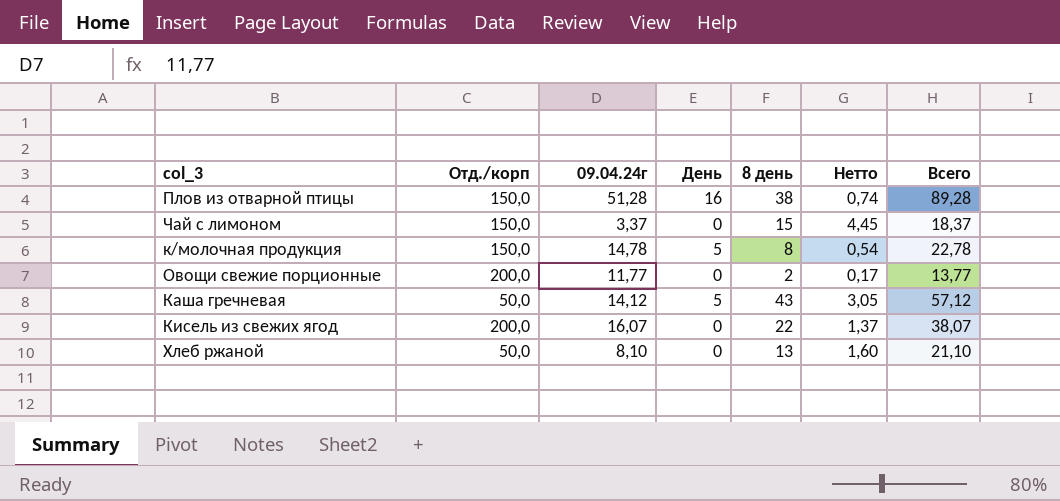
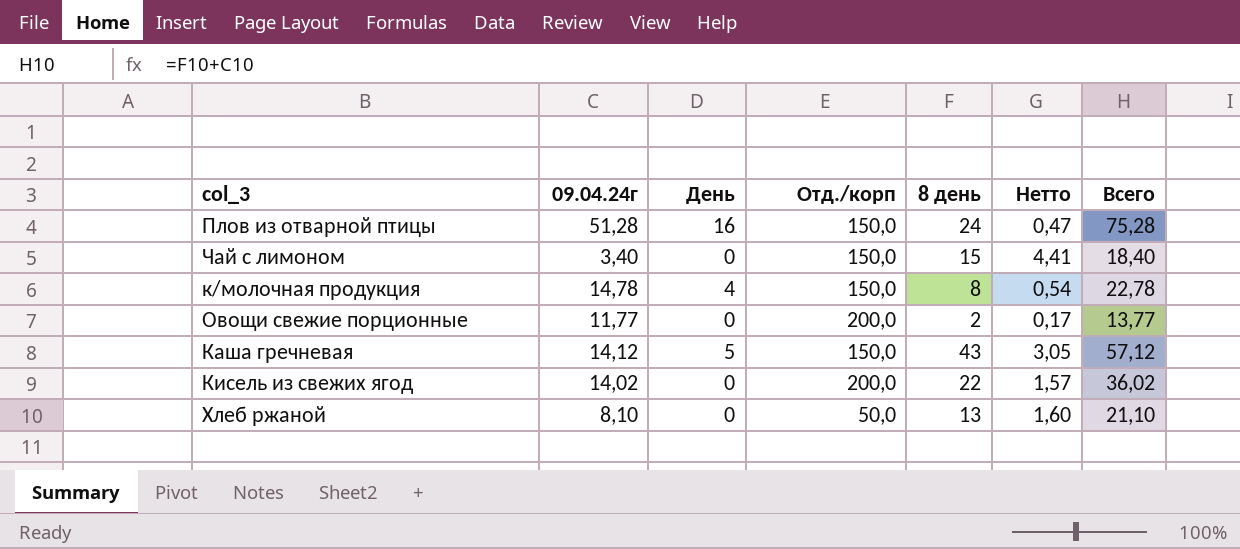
column Отд./корп | position: 2 -> 4
Плов из отварной птицы | 8 день: 38 -> 24
Плов из отварной птицы | Нетто: 0,74 -> 0,47
Плов из отварной птицы | Всего: 89,28 -> 75,28
Чай с лимоном | 09.04.24г: 3,37 -> 3,40
Чай с лимоном | Нетто: 4,45 -> 4,41
Чай с лимоном | Всего: 18,37 -> 18,40
к/молочная продукция | День: 5 -> 4
Каша гречневая | Отд./корп: 50,0 -> 150,0
Кисель из свежих ягод | 09.04.24г: 16,07 -> 14,02
Кисель из свежих ягод | Нетто: 1,37 -> 1,57
Кисель из свежих ягод | Всего: 38,07 -> 36,02

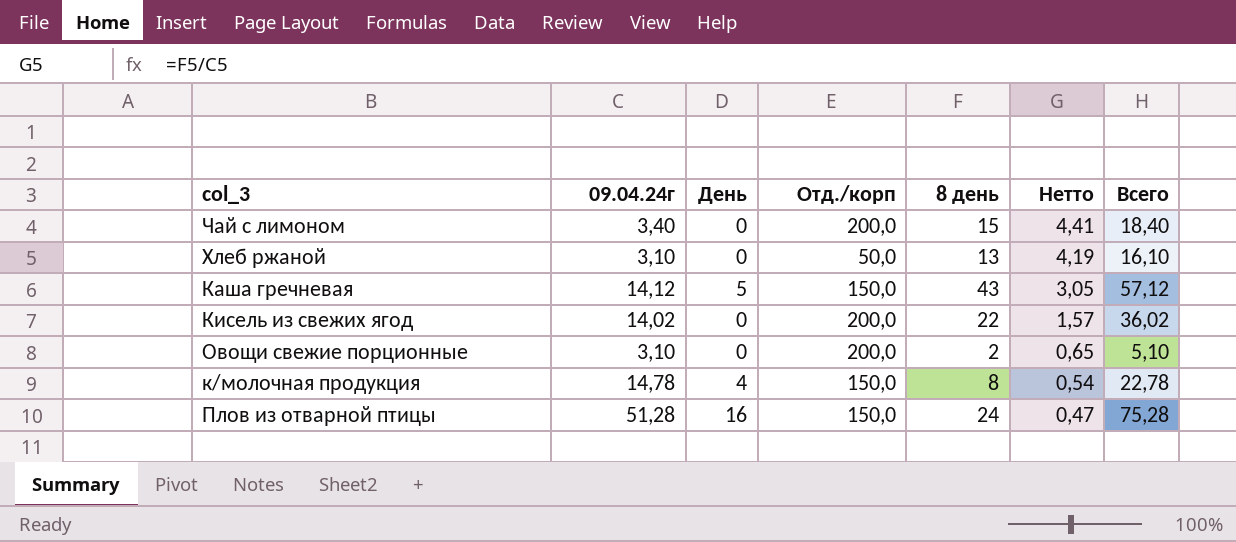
row order: none -> Нетто descending
Чай с лимоном | Отд./корп: 150,0 -> 200,0
Хлеб ржаной | 09.04.24г: 8,10 -> 3,10
Хлеб ржаной | Нетто: 1,60 -> 4,19
Хлеб ржаной | Всего: 21,10 -> 16,10
Овощи свежие порционные | 09.04.24г: 11,77 -> 3,10
Овощи свежие порционные | Нетто: 0,17 -> 0,65
Овощи свежие порционные | Всего: 13,77 -> 5,10

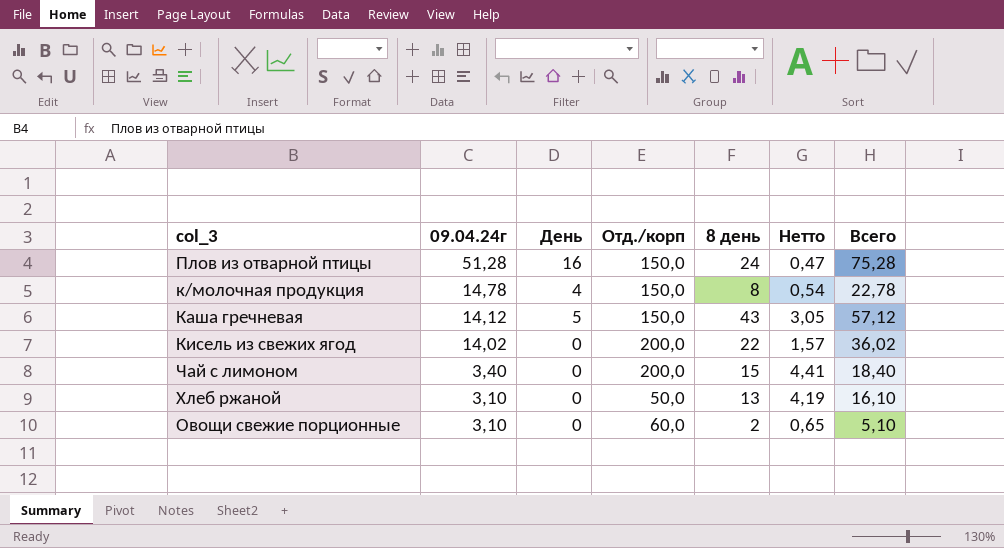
row order: Нетто descending -> 09.04.24г descending
Овощи свежие порционные | Отд./корп: 200,0 -> 60,0

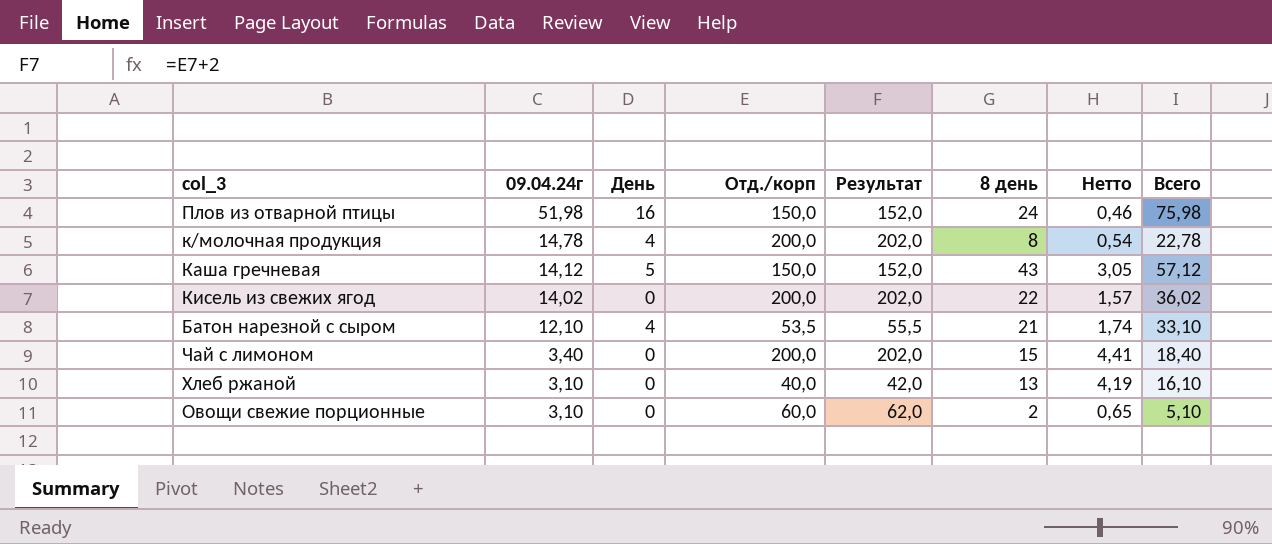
column Результат | formula: none -> [Отд./корп] + 2
Плов из отварной птицы | 09.04.24г: 51,28 -> 51,98
Плов из отварной птицы | Нетто: 0,47 -> 0,46
Плов из отварной птицы | Всего: 75,28 -> 75,98
к/молочная продукция | Отд./корп: 150,0 -> 200,0
row Батон нарезной с сыром: none -> 12,10 | 4 | 53,5 | 55,5 | 21 | 1,74 | 33,10
Хлеб ржаной | Отд./корп: 50,0 -> 40,0

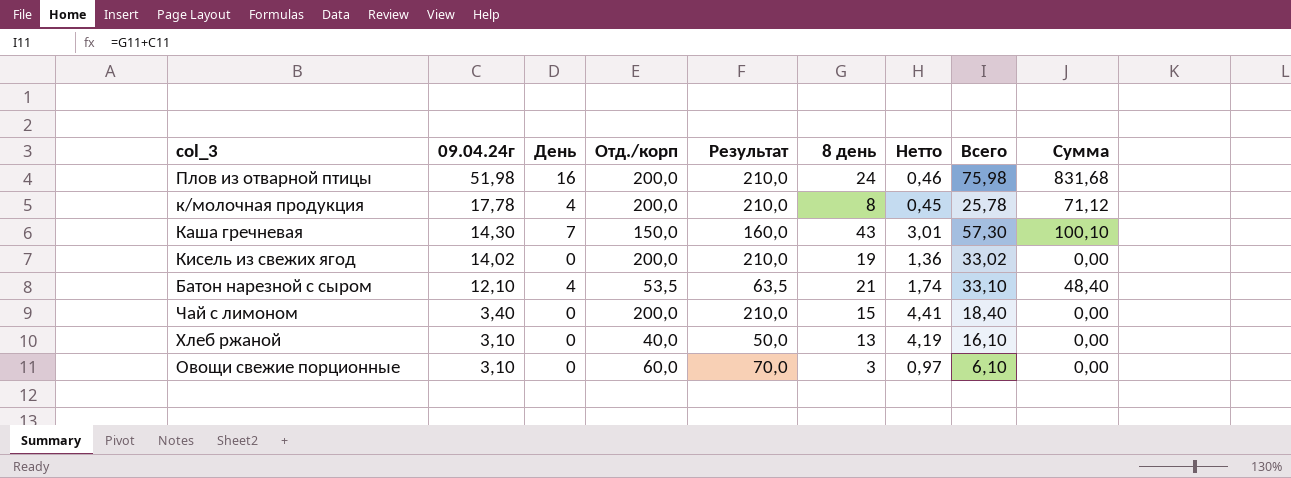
column Результат | formula: [Отд./корп] + 2 -> [Отд./корп] + 10
column Сумма | formula: none -> [09.04.24г] * [День]
Плов из отварной птицы | Отд./корп: 150,0 -> 200,0
к/молочная продукция | 09.04.24г: 14,78 -> 17,78
к/молочная продукция | Нетто: 0,54 -> 0,45
к/молочная продукция | Всего: 22,78 -> 25,78
Каша гречневая | 09.04.24г: 14,12 -> 14,30
Каша гречневая | День: 5 -> 7
Каша гречневая | Нетто: 3,05 -> 3,01
Каша гречневая | Всего: 57,12 -> 57,30
Кисель из свежих ягод | 8 день: 22 -> 19
Кисель из свежих ягод | Нетто: 1,57 -> 1,36
Кисель из свежих ягод | Всего: 36,02 -> 33,02
Овощи свежие порционные | 8 день: 2 -> 3
Овощи свежие порционные | Нетто: 0,65 -> 0,97
Овощи свежие порционные | Всего: 5,10 -> 6,10

